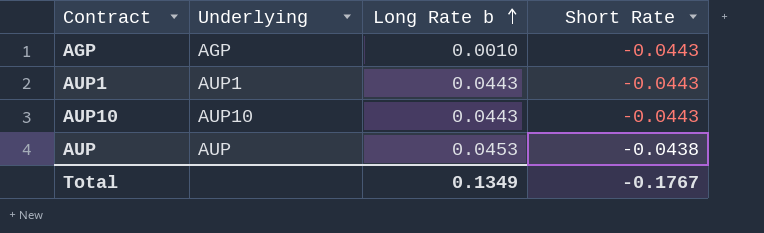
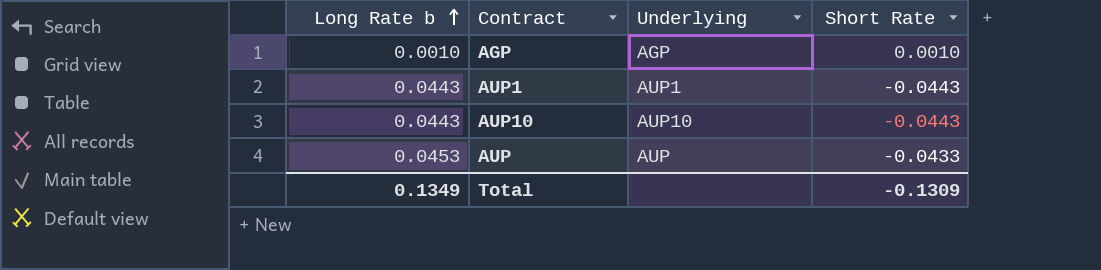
column Long Rate b | position: 3 -> 1
AGP | Short Rate: -0.0443 -> 0.0010
AUP | Short Rate: -0.0438 -> -0.0433
Total | Short Rate: -0.1767 -> -0.1309

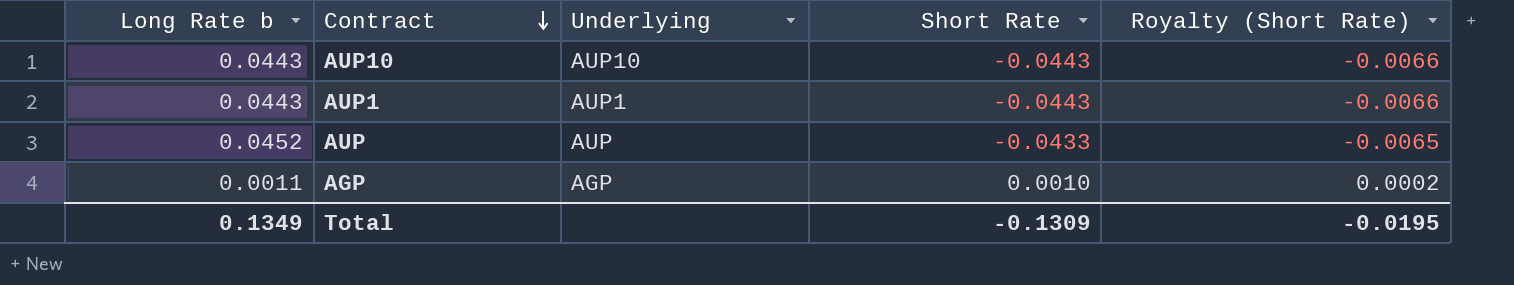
row order: Long Rate b ascending -> Contract descending
column Royalty (Short Rate) | formula: none -> [Short Rate] * 0.15
AUP | Long Rate b: 0.0453 -> 0.0452
AGP | Long Rate b: 0.0010 -> 0.0011

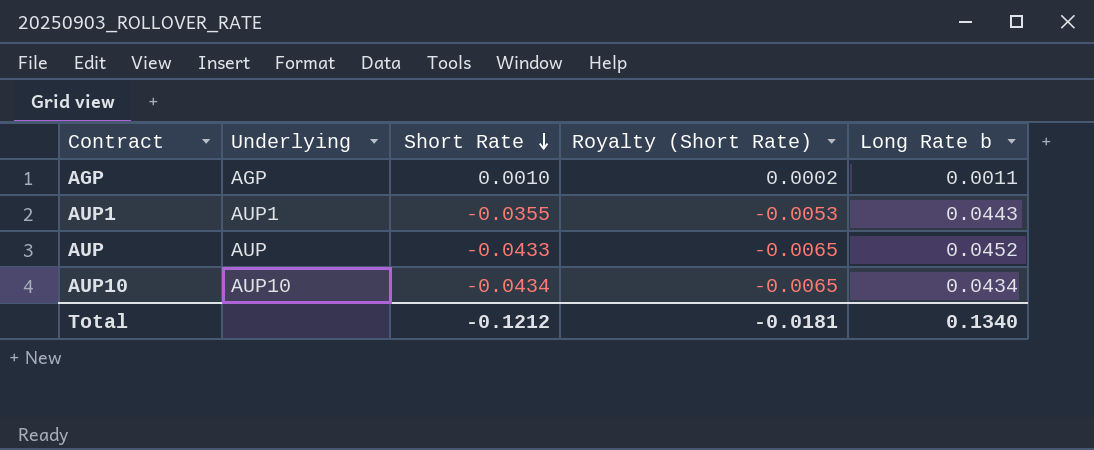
row order: Contract descending -> Short Rate descending
column Long Rate b | position: 1 -> 5
AUP1 | Short Rate: -0.0443 -> -0.0355
AUP1 | Royalty (Short Rate): -0.0066 -> -0.0053
AUP10 | Short Rate: -0.0443 -> -0.0434
AUP10 | Royalty (Short Rate): -0.0066 -> -0.0065
AUP10 | Long Rate b: 0.0443 -> 0.0434
Total | Short Rate: -0.1309 -> -0.1212
Total | Royalty (Short Rate): -0.0195 -> -0.0181
Total | Long Rate b: 0.1349 -> 0.1340

